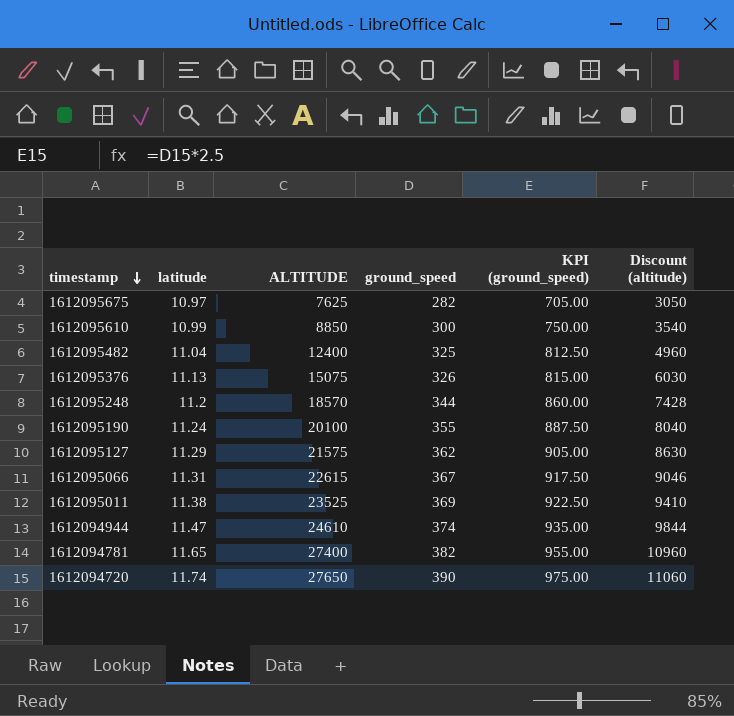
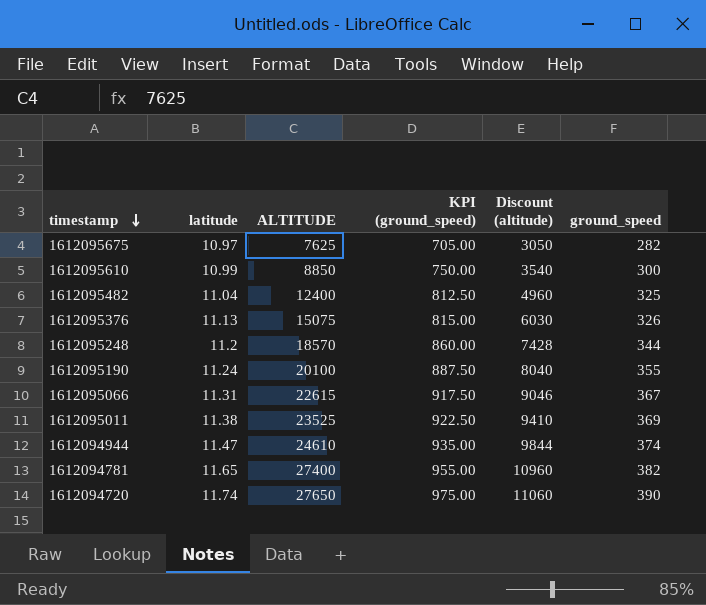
column ground_speed | position: 4 -> 6
row 1612095127: 11.29 | 21575 | 362 | 905.00 | 8630 -> none

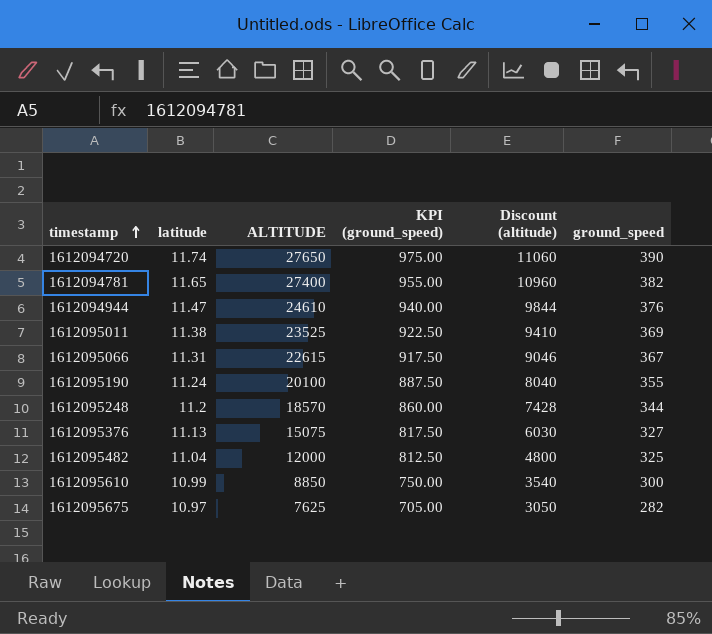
row order: timestamp descending -> timestamp ascending
1612094944 | KPI (ground_speed): 935.00 -> 940.00
1612094944 | ground_speed: 374 -> 376
1612095376 | KPI (ground_speed): 815.00 -> 817.50
1612095376 | ground_speed: 326 -> 327
1612095482 | ALTITUDE: 12400 -> 12000
1612095482 | Discount (altitude): 4960 -> 4800

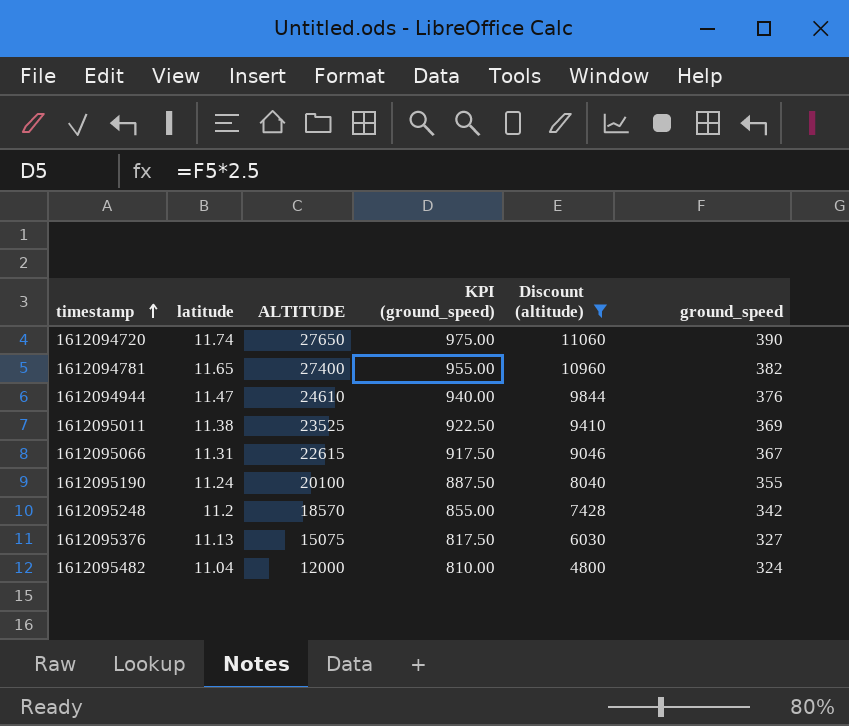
filter: none -> Discount (altitude) >= 4800
1612095248 | KPI (ground_speed): 860.00 -> 855.00
1612095248 | ground_speed: 344 -> 342
1612095482 | KPI (ground_speed): 812.50 -> 810.00
1612095482 | ground_speed: 325 -> 324

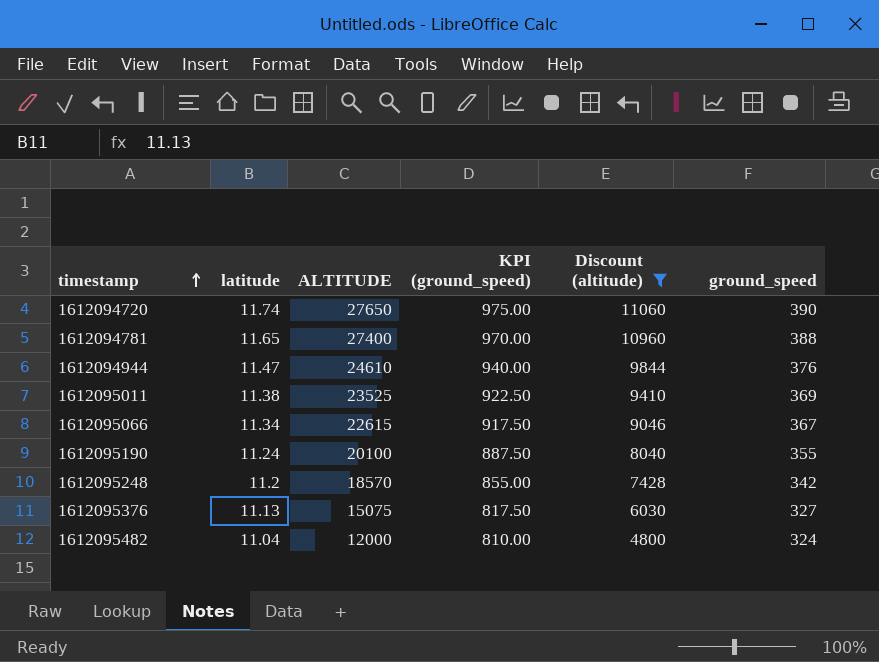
1612094781 | KPI (ground_speed): 955.00 -> 970.00
1612094781 | ground_speed: 382 -> 388
1612095066 | latitude: 11.31 -> 11.34

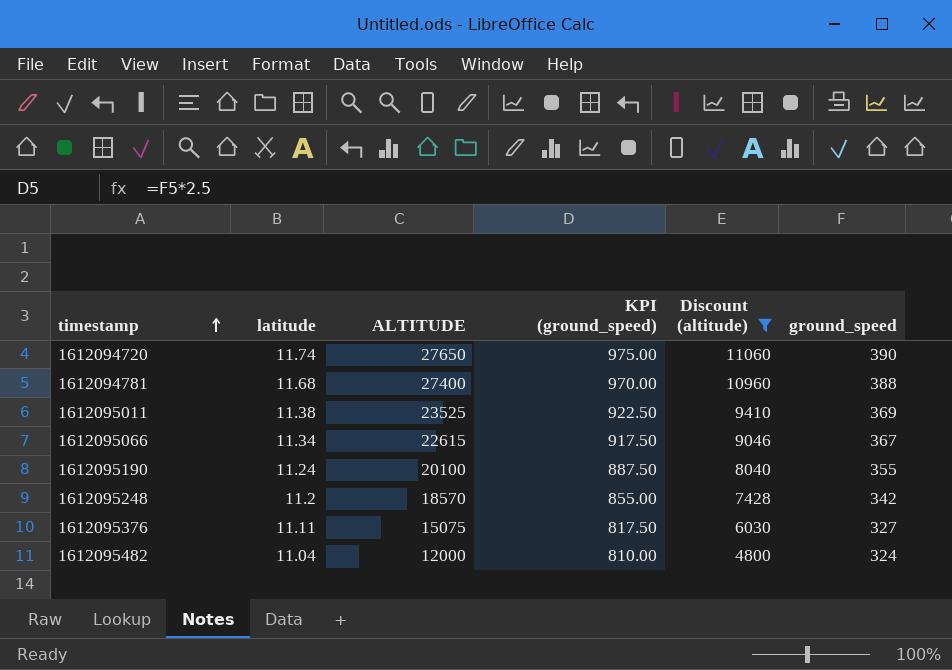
row 1612094944: 11.47 | 24610 | 940.00 | 9844 | 376 -> none
1612094781 | latitude: 11.65 -> 11.68
1612095376 | latitude: 11.13 -> 11.11

